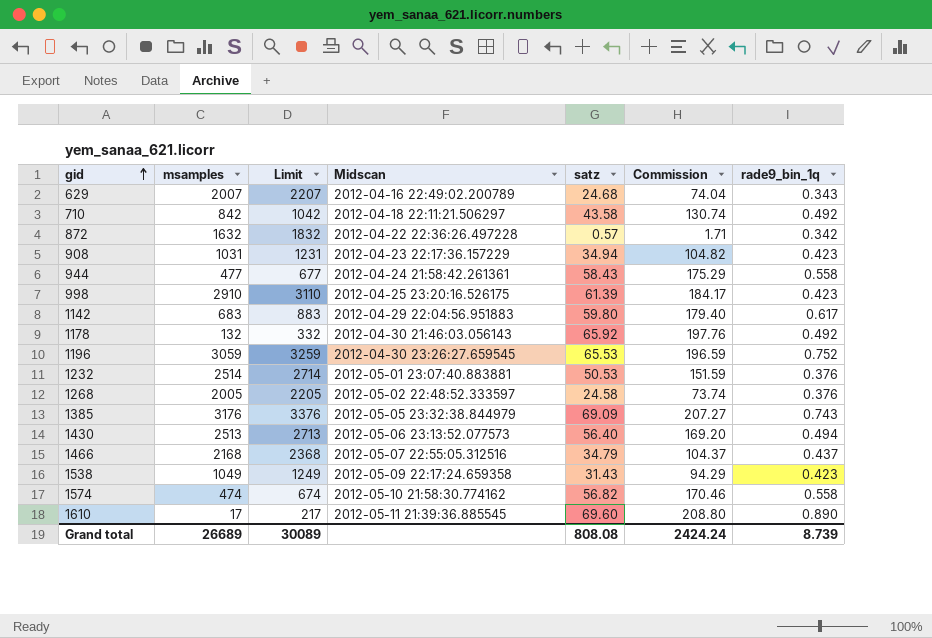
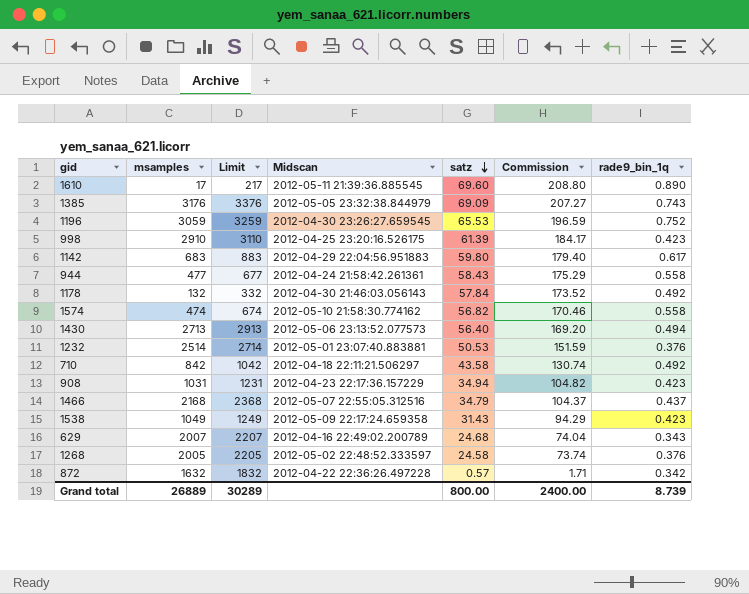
row order: gid ascending -> satz descending
1178 | satz: 65.92 -> 57.84
1178 | Commission: 197.76 -> 173.52
1430 | msamples: 2513 -> 2713
1430 | Limit: 2713 -> 2913
Grand total | msamples: 26689 -> 26889
Grand total | Limit: 30089 -> 30289
Grand total | satz: 808.08 -> 800.00
Grand total | Commission: 2424.24 -> 2400.00

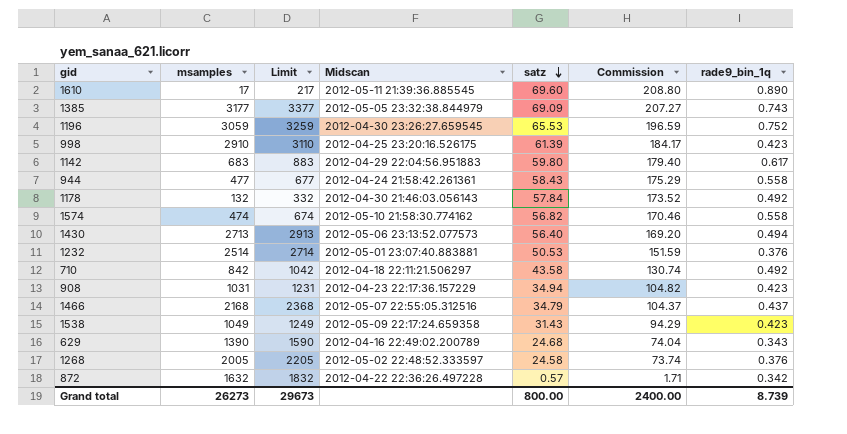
1385 | msamples: 3176 -> 3177
1385 | Limit: 3376 -> 3377
629 | msamples: 2007 -> 1390
629 | Limit: 2207 -> 1590
Grand total | msamples: 26889 -> 26273
Grand total | Limit: 30289 -> 29673

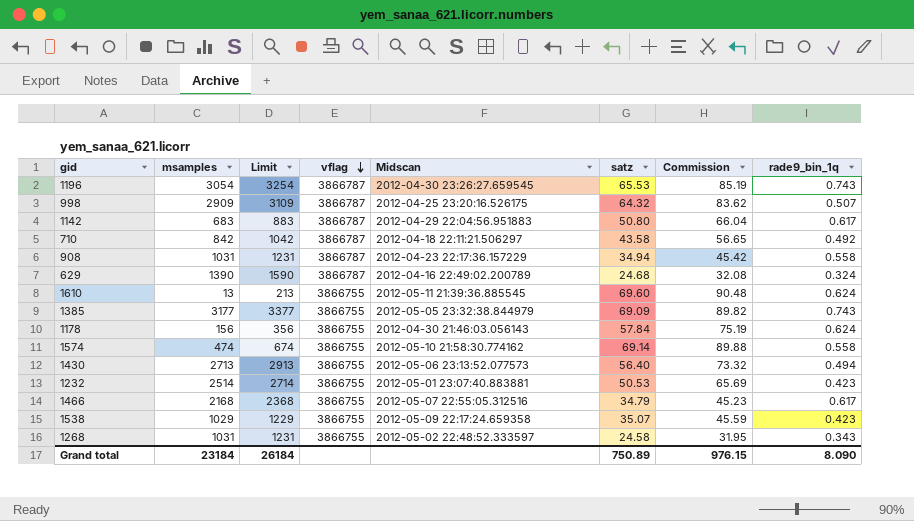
row order: satz descending -> vflag descending
column vflag | position: none -> 4
column Commission | formula: [satz] * 3 -> [satz] * 1.3
row 944: 477 | 677 | 2012-04-24 21:58:42.261361 | 58.43 | 175.29 | 0.558 -> none
row 872: 1632 | 1832 | 2012-04-22 22:36:26.497228 | 0.57 | 1.71 | 0.342 -> none
1196 | msamples: 3059 -> 3054
1196 | Limit: 3259 -> 3254
1196 | rade9_bin_1q: 0.752 -> 0.743
998 | msamples: 2910 -> 2909
998 | Limit: 3110 -> 3109
998 | satz: 61.39 -> 64.32
998 | rade9_bin_1q: 0.423 -> 0.507
1142 | satz: 59.80 -> 50.80
908 | rade9_bin_1q: 0.423 -> 0.558
629 | rade9_bin_1q: 0.343 -> 0.324
1610 | msamples: 17 -> 13
1610 | Limit: 217 -> 213
1610 | rade9_bin_1q: 0.890 -> 0.624
1178 | msamples: 132 -> 156
1178 | Limit: 332 -> 356
1178 | rade9_bin_1q: 0.492 -> 0.624
1574 | satz: 56.82 -> 69.14
1232 | rade9_bin_1q: 0.376 -> 0.423
1466 | rade9_bin_1q: 0.437 -> 0.617
1538 | msamples: 1049 -> 1029
1538 | Limit: 1249 -> 1229
1538 | satz: 31.43 -> 35.07
1268 | msamples: 2005 -> 1031
1268 | Limit: 2205 -> 1231
1268 | rade9_bin_1q: 0.376 -> 0.343
Grand total | msamples: 26273 -> 23184
Grand total | Limit: 29673 -> 26184
Grand total | satz: 800.00 -> 750.89
Grand total | Commission: 2400.00 -> 976.15
Grand total | rade9_bin_1q: 8.739 -> 8.090

